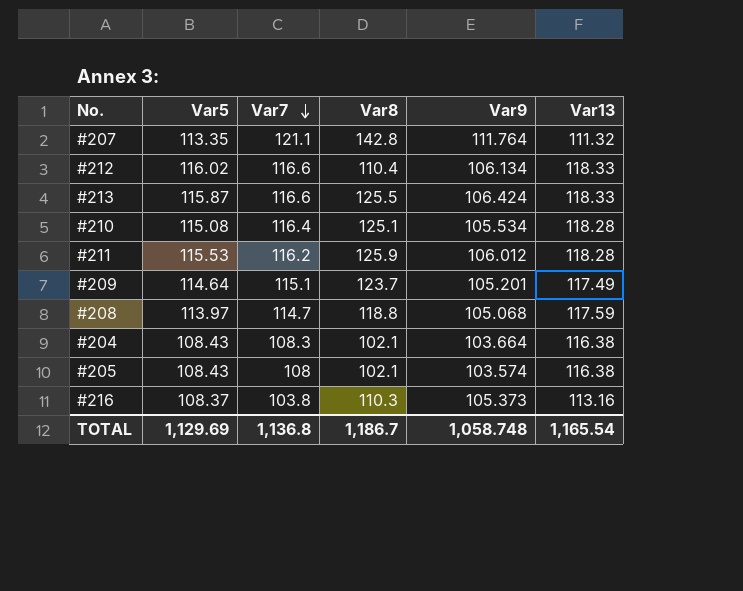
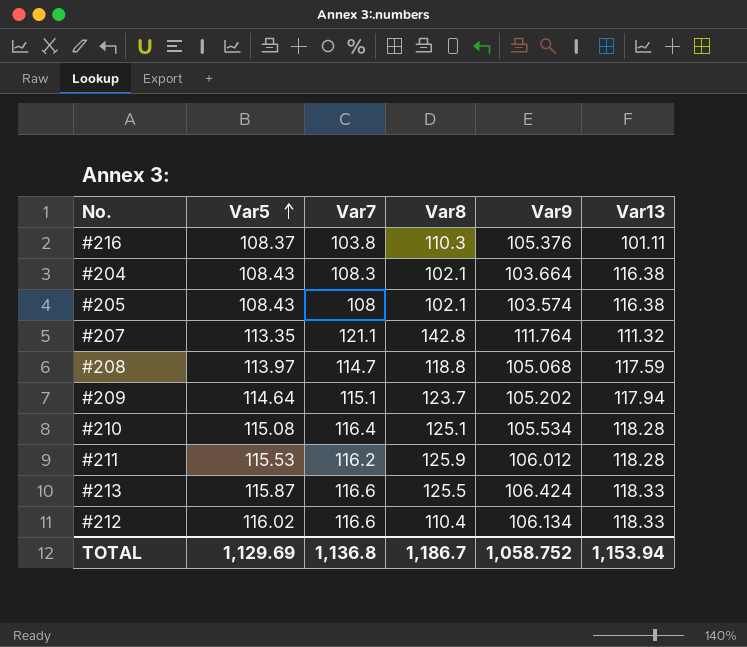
row order: Var7 descending -> Var5 ascending
#216 | Var9: 105.373 -> 105.376
#216 | Var13: 113.16 -> 101.11
#209 | Var9: 105.201 -> 105.202
#209 | Var13: 117.49 -> 117.94
TOTAL | Var9: 1,058.748 -> 1,058.752
TOTAL | Var13: 1,165.54 -> 1,153.94

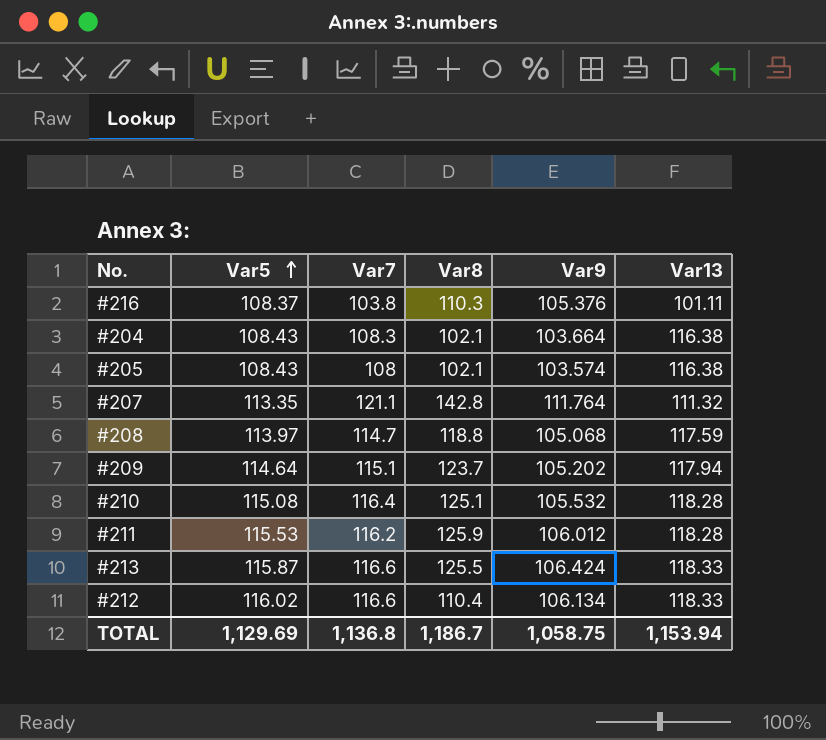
#210 | Var9: 105.534 -> 105.532
TOTAL | Var9: 1,058.752 -> 1,058.75

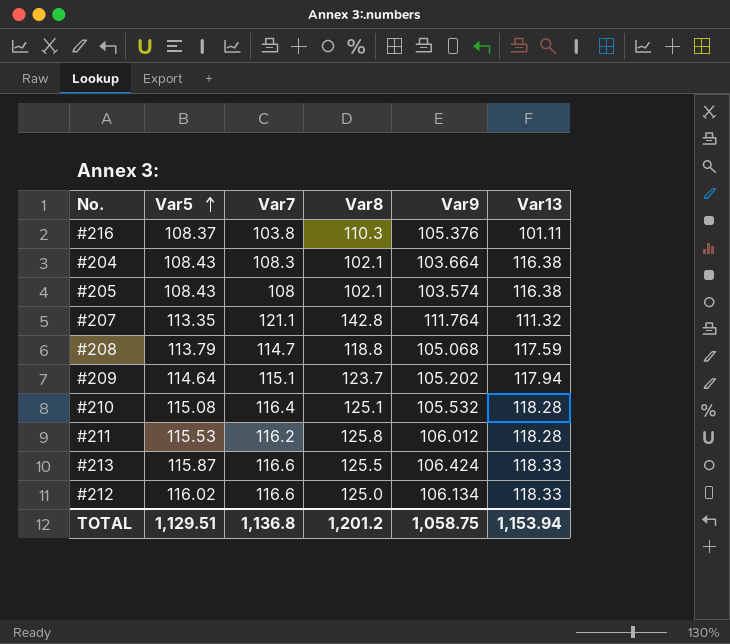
#208 | Var5: 113.97 -> 113.79
#211 | Var8: 125.9 -> 125.8
#212 | Var8: 110.4 -> 125.0
TOTAL | Var5: 1,129.69 -> 1,129.51
TOTAL | Var8: 1,186.7 -> 1,201.2

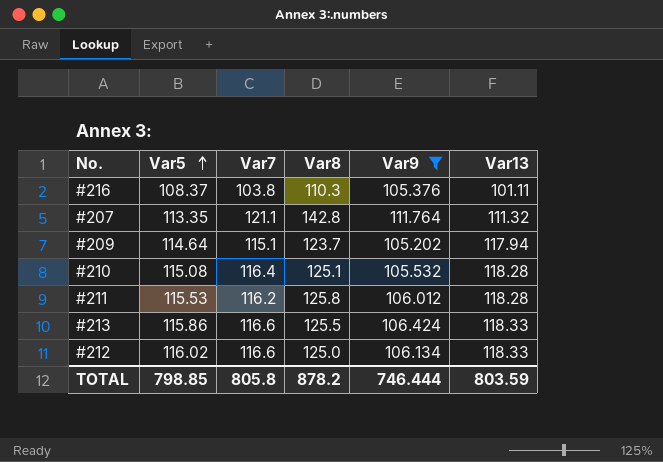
filter: none -> Var9 >= 105.202
#213 | Var5: 115.87 -> 115.86
TOTAL | Var5: 1,129.51 -> 798.85
TOTAL | Var7: 1,136.8 -> 805.8
TOTAL | Var8: 1,201.2 -> 878.2
TOTAL | Var9: 1,058.75 -> 746.444
TOTAL | Var13: 1,153.94 -> 803.59

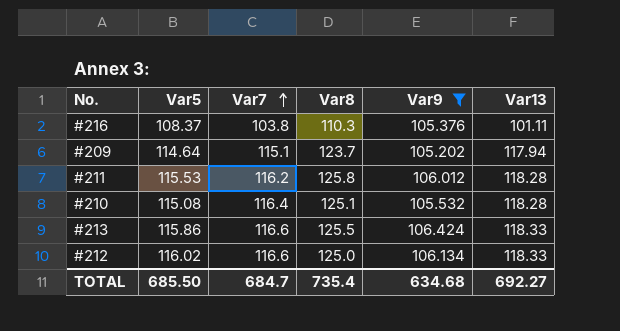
row order: Var5 ascending -> Var7 ascending
row #207: 113.35 | 121.1 | 142.8 | 111.764 | 111.32 -> none
TOTAL | Var5: 798.85 -> 685.50
TOTAL | Var7: 805.8 -> 684.7
TOTAL | Var8: 878.2 -> 735.4
TOTAL | Var9: 746.444 -> 634.68
TOTAL | Var13: 803.59 -> 692.27

